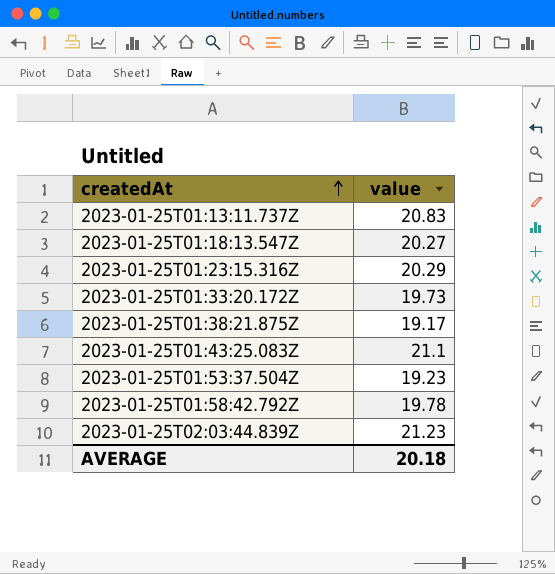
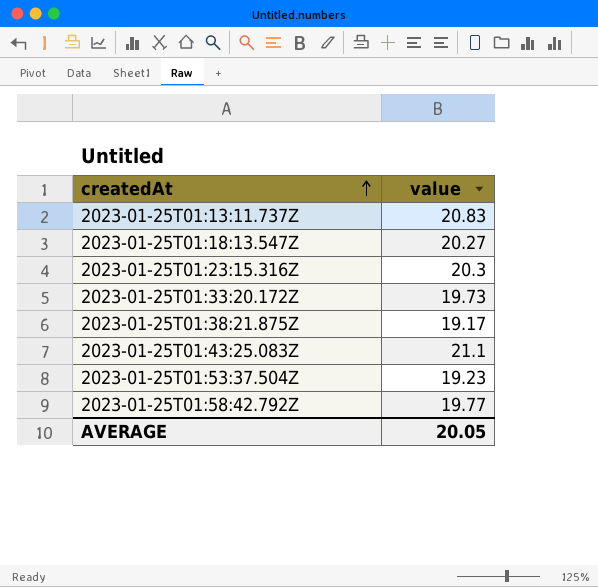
row 2023-01-25T02:03:44.839Z: 21.23 -> none
2023-01-25T01:23:15.316Z | value: 20.29 -> 20.3
2023-01-25T01:58:42.792Z | value: 19.78 -> 19.77
AVERAGE | value: 20.18 -> 20.05

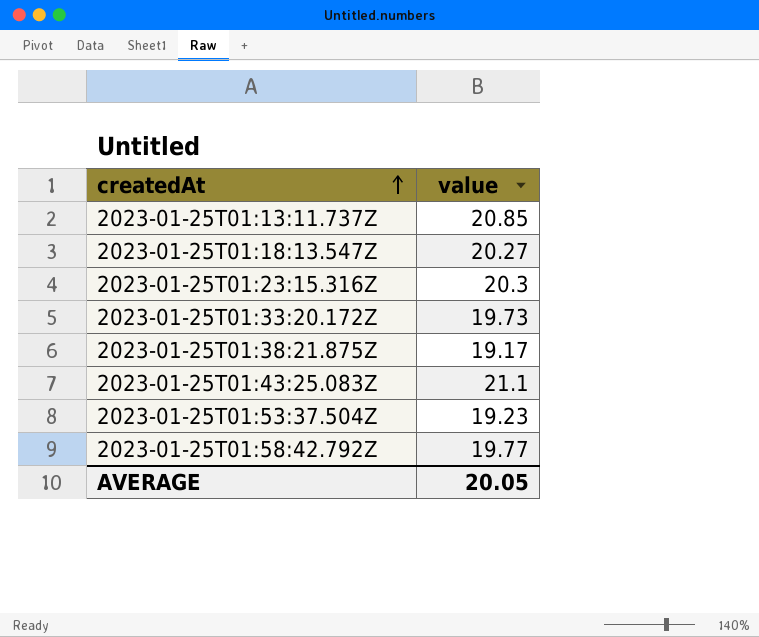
2023-01-25T01:13:11.737Z | value: 20.83 -> 20.85

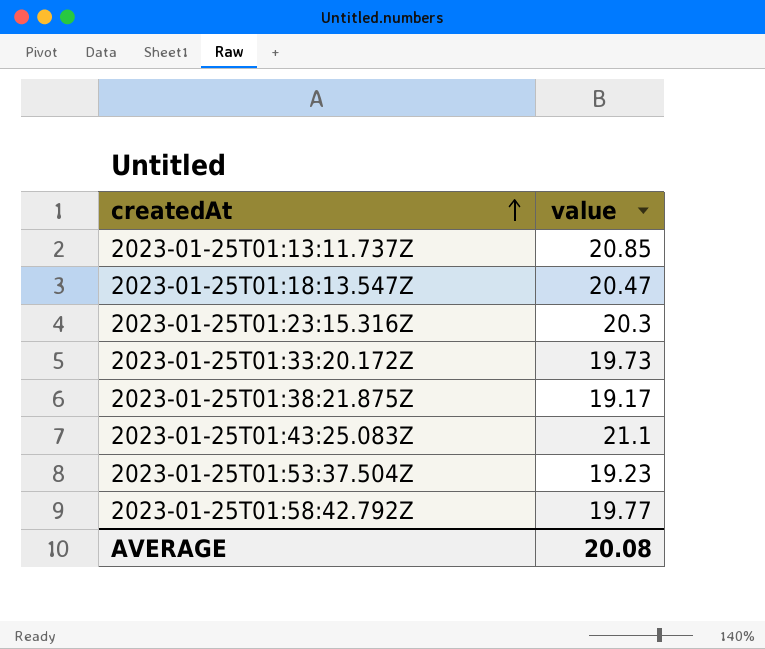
2023-01-25T01:18:13.547Z | value: 20.27 -> 20.47
AVERAGE | value: 20.05 -> 20.08

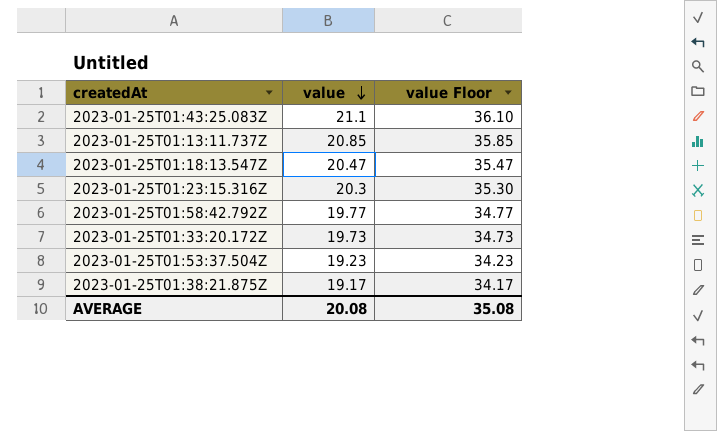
row order: createdAt ascending -> value descending
column value Floor | formula: none -> [value] + 15

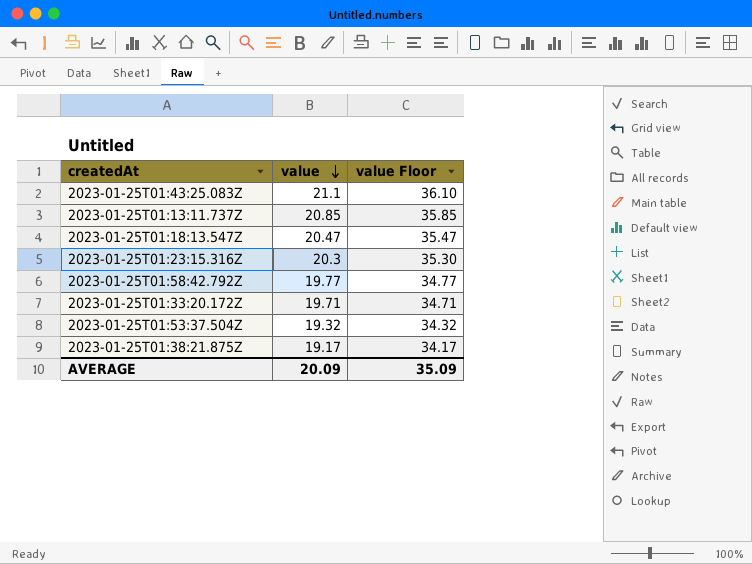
2023-01-25T01:33:20.172Z | value: 19.73 -> 19.71
2023-01-25T01:33:20.172Z | value Floor: 34.73 -> 34.71
2023-01-25T01:53:37.504Z | value: 19.23 -> 19.32
2023-01-25T01:53:37.504Z | value Floor: 34.23 -> 34.32
AVERAGE | value: 20.08 -> 20.09
AVERAGE | value Floor: 35.08 -> 35.09

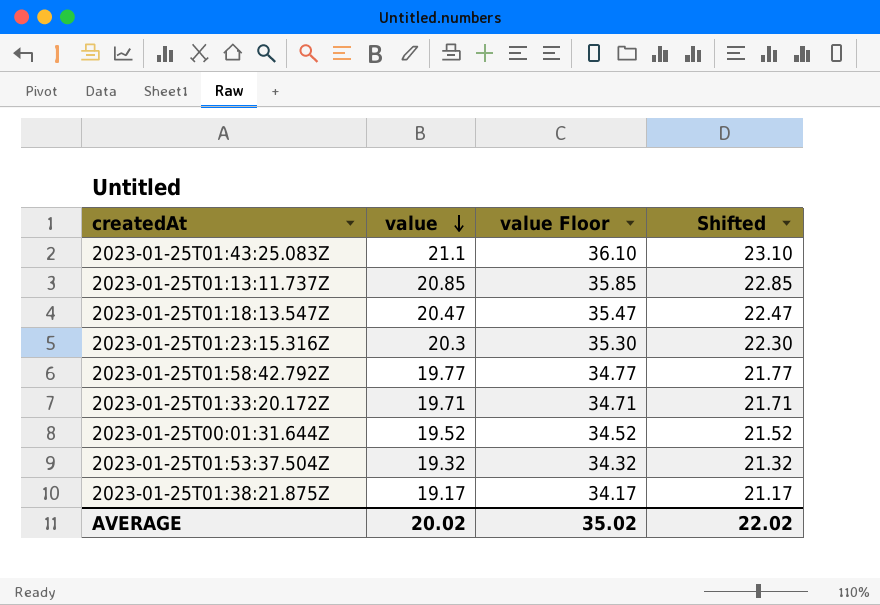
column Shifted | formula: none -> [value] + 2
row 2023-01-25T00:01:31.644Z: none -> 19.52 | 34.52 | 21.52
AVERAGE | value: 20.09 -> 20.02
AVERAGE | value Floor: 35.09 -> 35.02

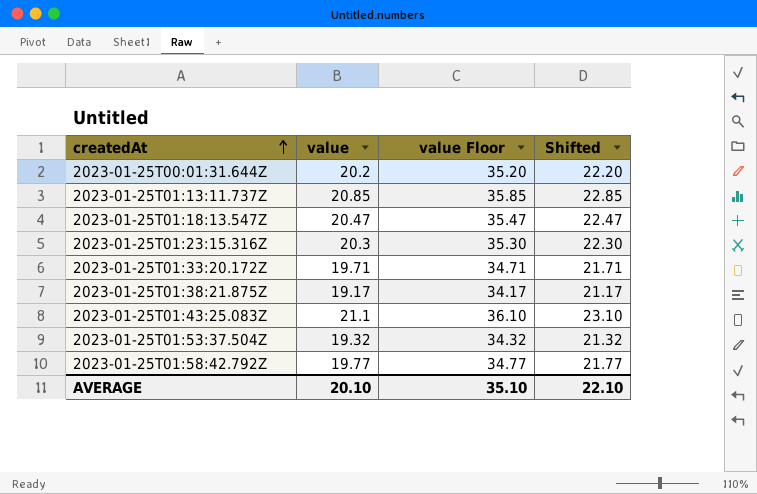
row order: value descending -> createdAt ascending
2023-01-25T00:01:31.644Z | value: 19.52 -> 20.2
2023-01-25T00:01:31.644Z | value Floor: 34.52 -> 35.20
2023-01-25T00:01:31.644Z | Shifted: 21.52 -> 22.20
AVERAGE | value: 20.02 -> 20.10
AVERAGE | value Floor: 35.02 -> 35.10
AVERAGE | Shifted: 22.02 -> 22.10

